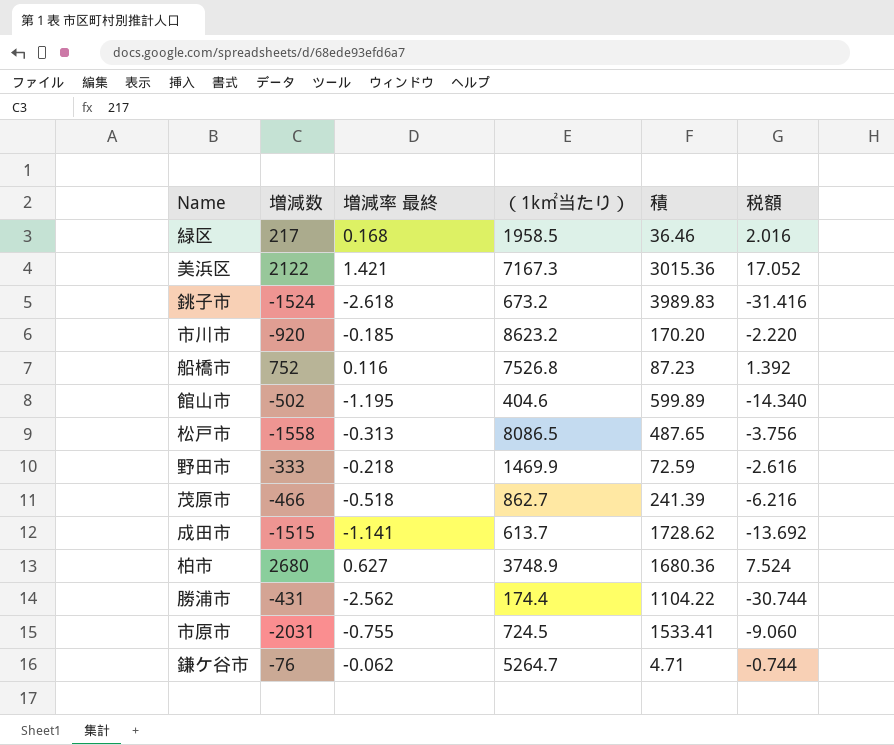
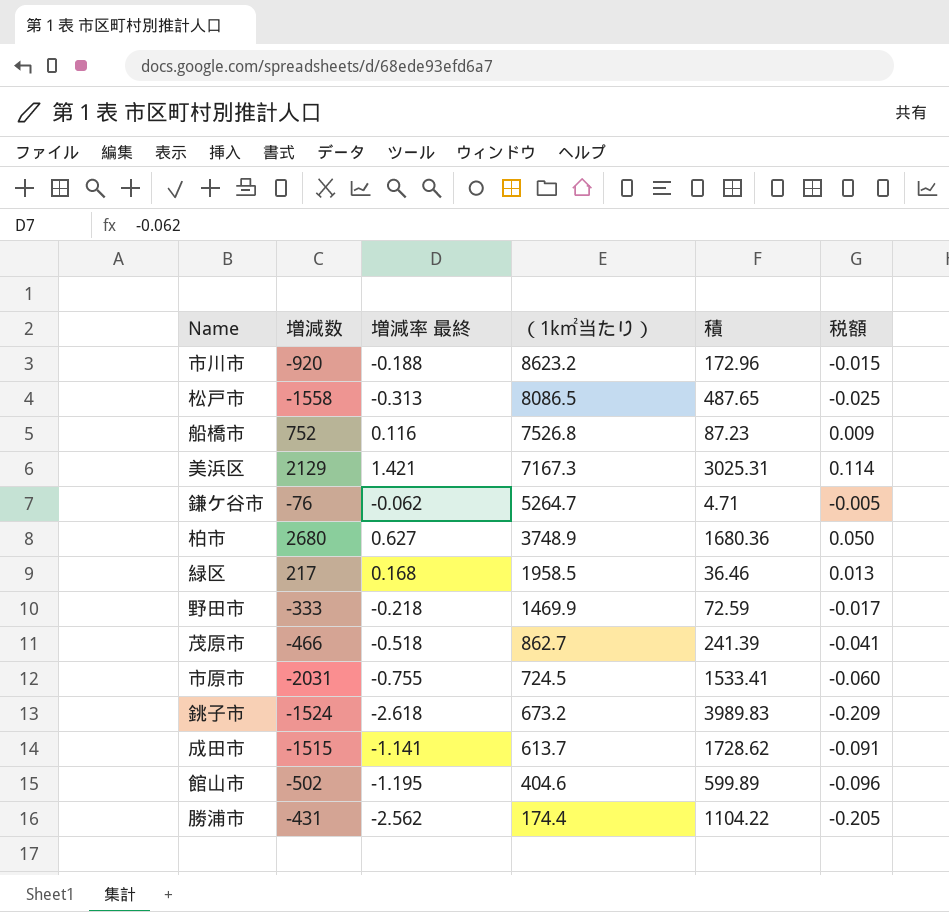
row order: none -> （1k㎡当たり） descending
column 税額 | formula: [増減率 最終] * 12 -> [増減率 最終] * 0.08
市川市 | 増減率 最終: -0.185 -> -0.188
市川市 | 積: 170.20 -> 172.96
美浜区 | 増減数: 2122 -> 2129
美浜区 | 積: 3015.36 -> 3025.31

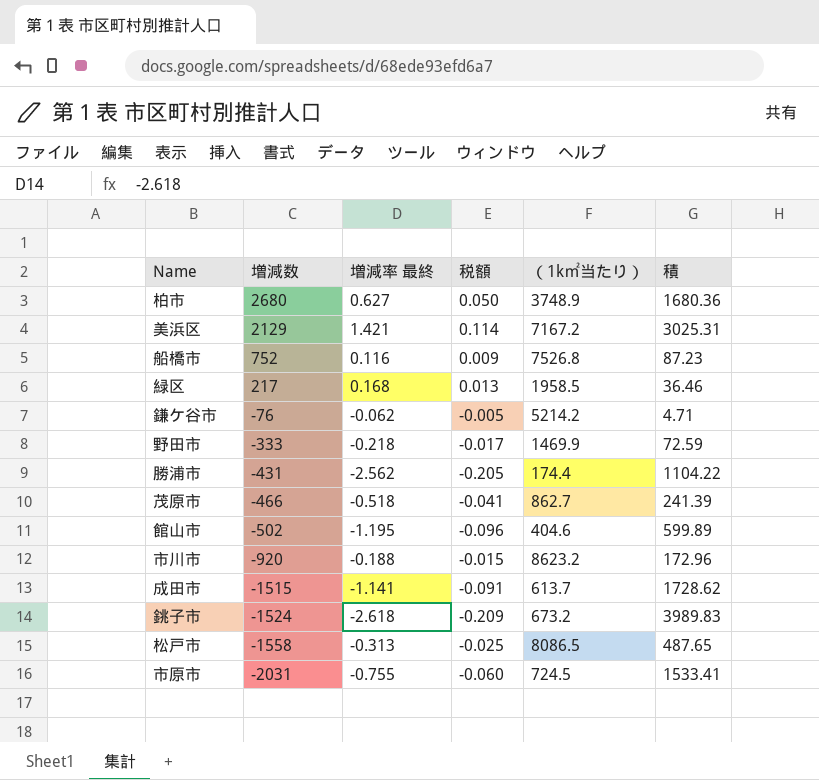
row order: （1k㎡当たり） descending -> 増減数 descending
column 税額 | position: 6 -> 4
美浜区 | （1k㎡当たり）: 7167.3 -> 7167.2
鎌ケ谷市 | （1k㎡当たり）: 5264.7 -> 5214.2

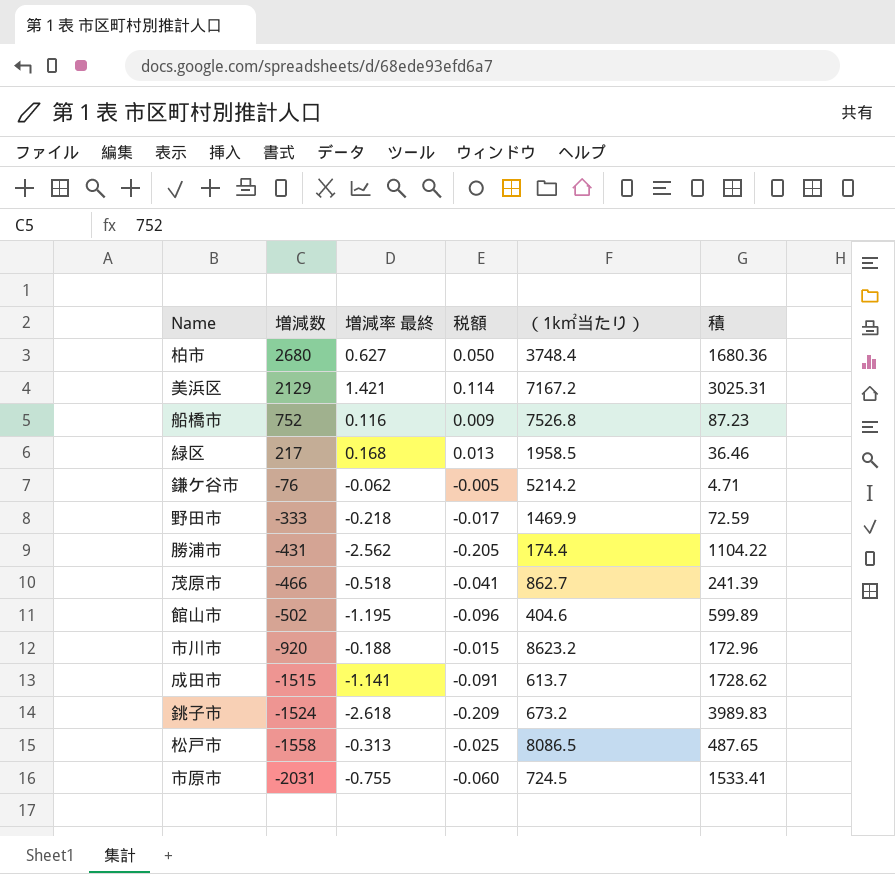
柏市 | （1k㎡当たり）: 3748.9 -> 3748.4

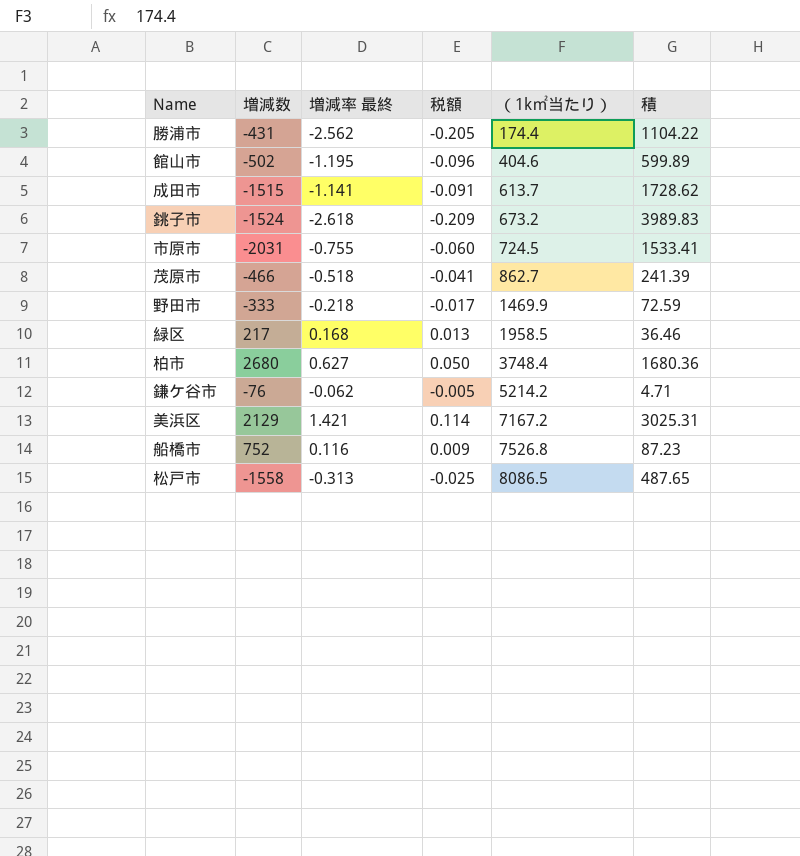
row order: 増減数 descending -> （1k㎡当たり） ascending
row 市川市: -920 | -0.188 | -0.015 | 8623.2 | 172.96 -> none

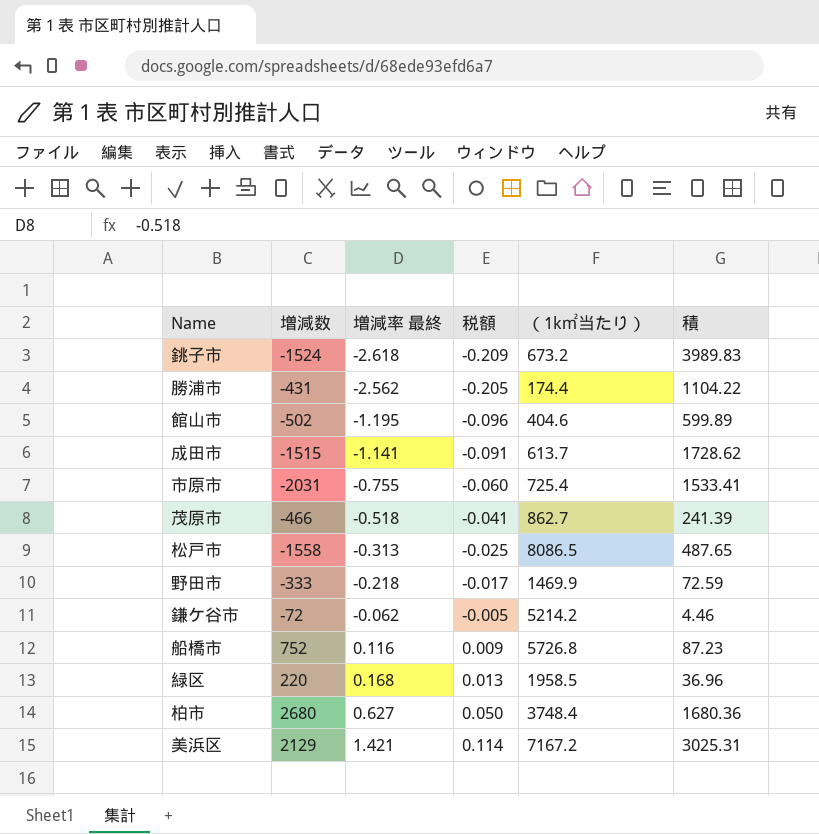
row order: （1k㎡当たり） ascending -> 増減率 最終 ascending
市原市 | （1k㎡当たり）: 724.5 -> 725.4
鎌ケ谷市 | 増減数: -76 -> -72
鎌ケ谷市 | 積: 4.71 -> 4.46
船橋市 | （1k㎡当たり）: 7526.8 -> 5726.8
緑区 | 増減数: 217 -> 220
緑区 | 積: 36.46 -> 36.96

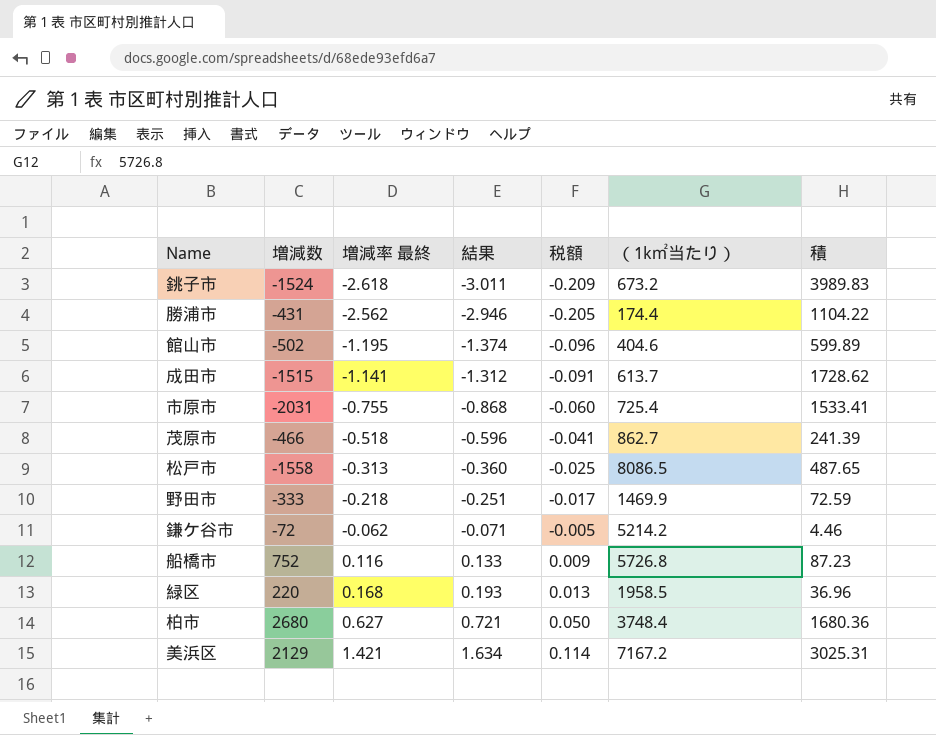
column 結果 | formula: none -> [増減率 最終] * 1.15

